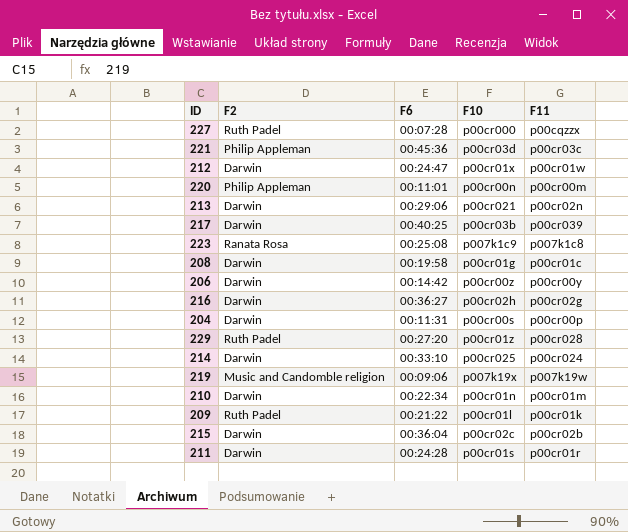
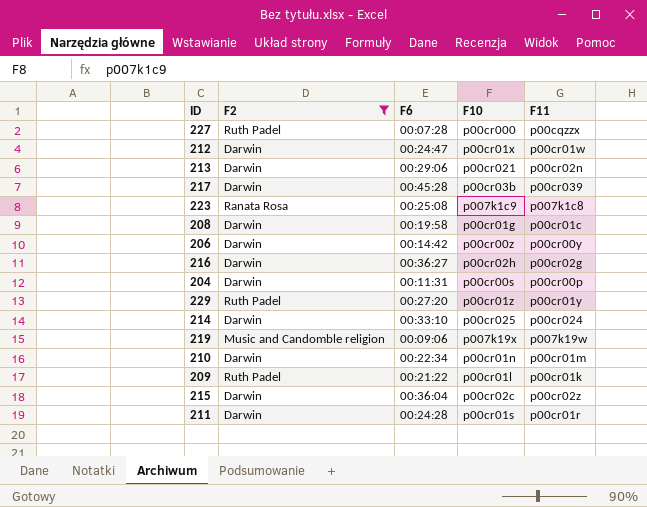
filter: none -> F2 != Philip Appleman
217 | F6: 00:40:25 -> 00:45:28
229 | F11: p00cr028 -> p00cr01y
215 | F11: p00cr02b -> p00cr02z

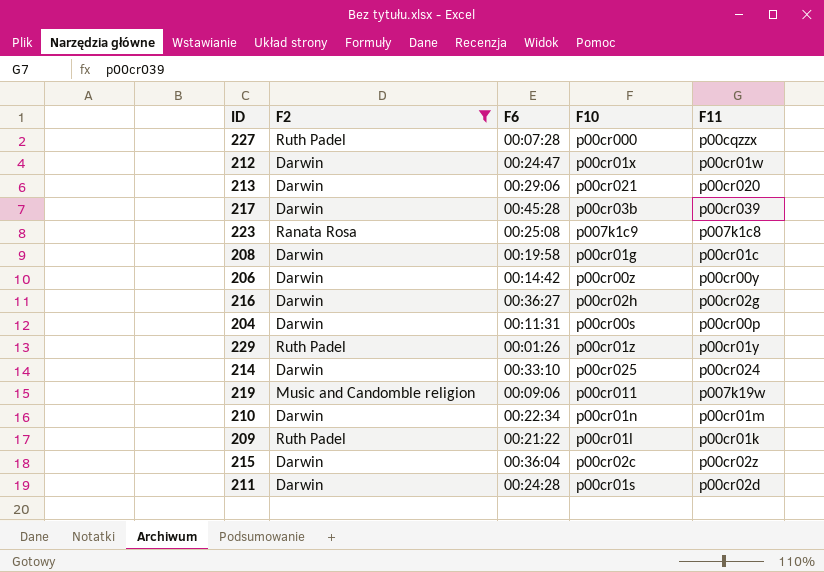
213 | F11: p00cr02n -> p00cr020
229 | F6: 00:27:20 -> 00:01:26
219 | F10: p007k19x -> p00cr011
211 | F11: p00cr01r -> p00cr02d

